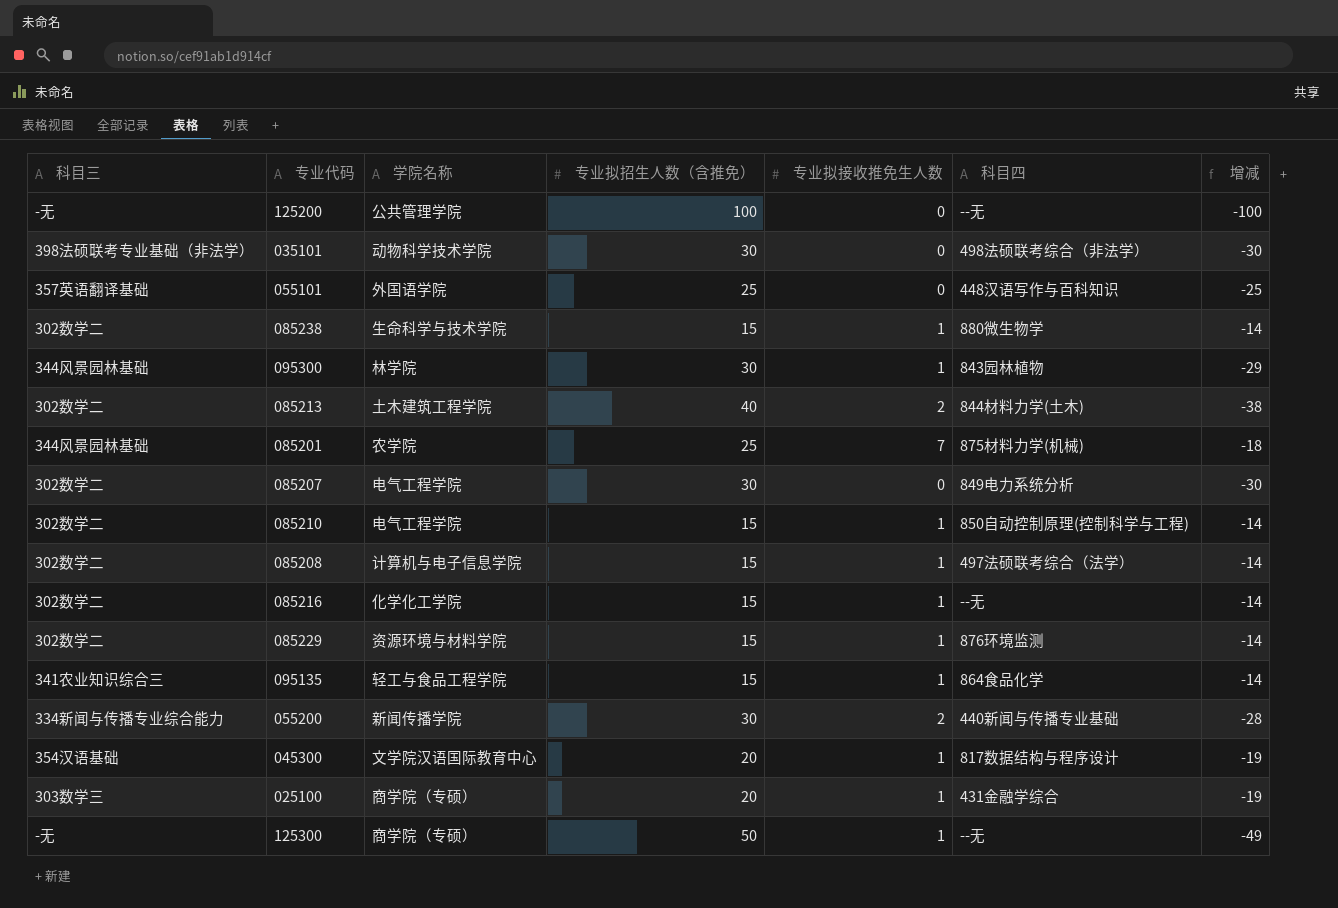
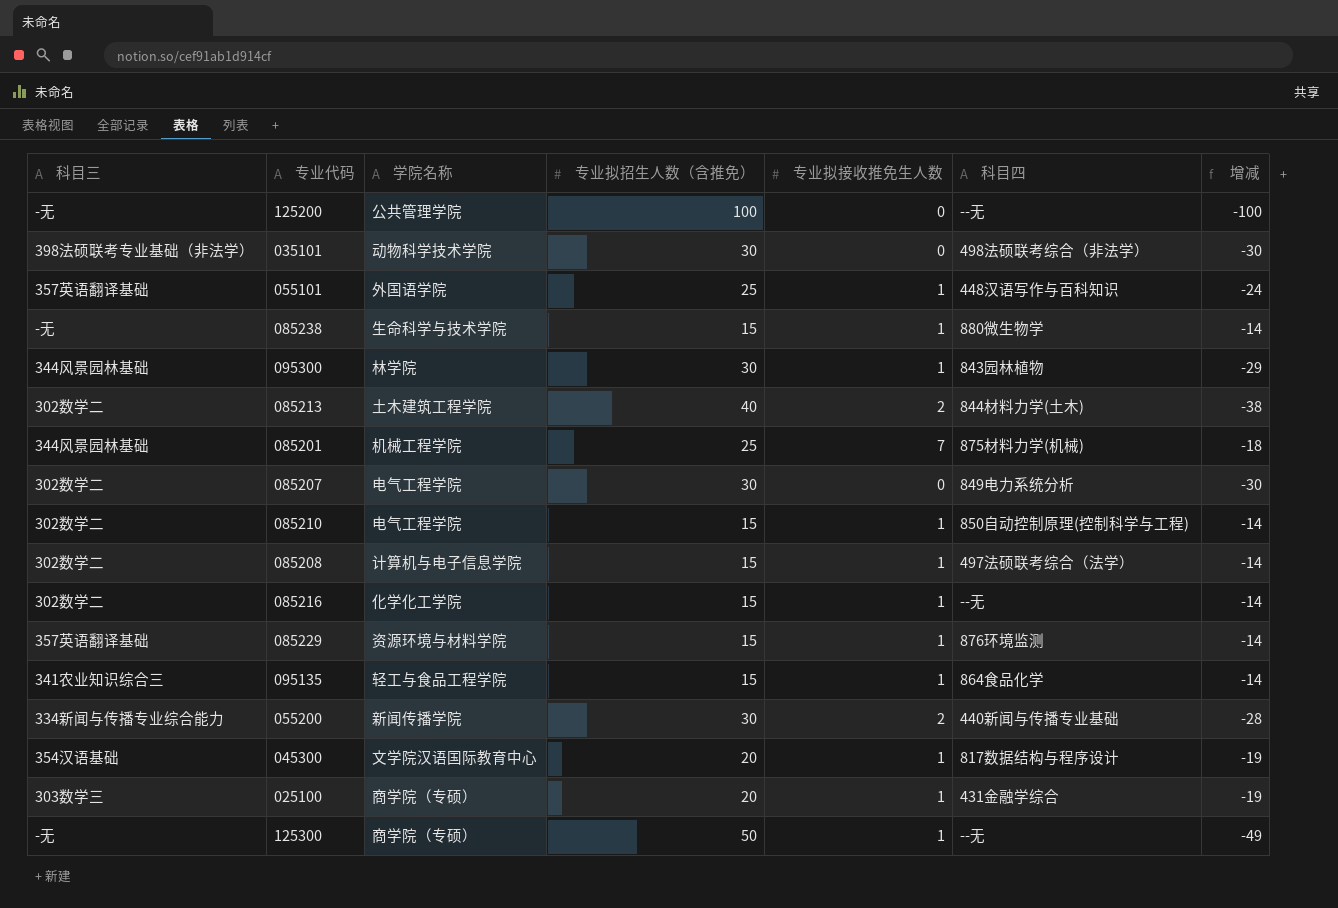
055101 | 专业拟接收推免生人数: 0 -> 1
055101 | 增减: -25 -> -24
085238 | 科目三: 302数学二 -> -无
085201 | 学院名称: 农学院 -> 机械工程学院
085229 | 科目三: 302数学二 -> 357英语翻译基础

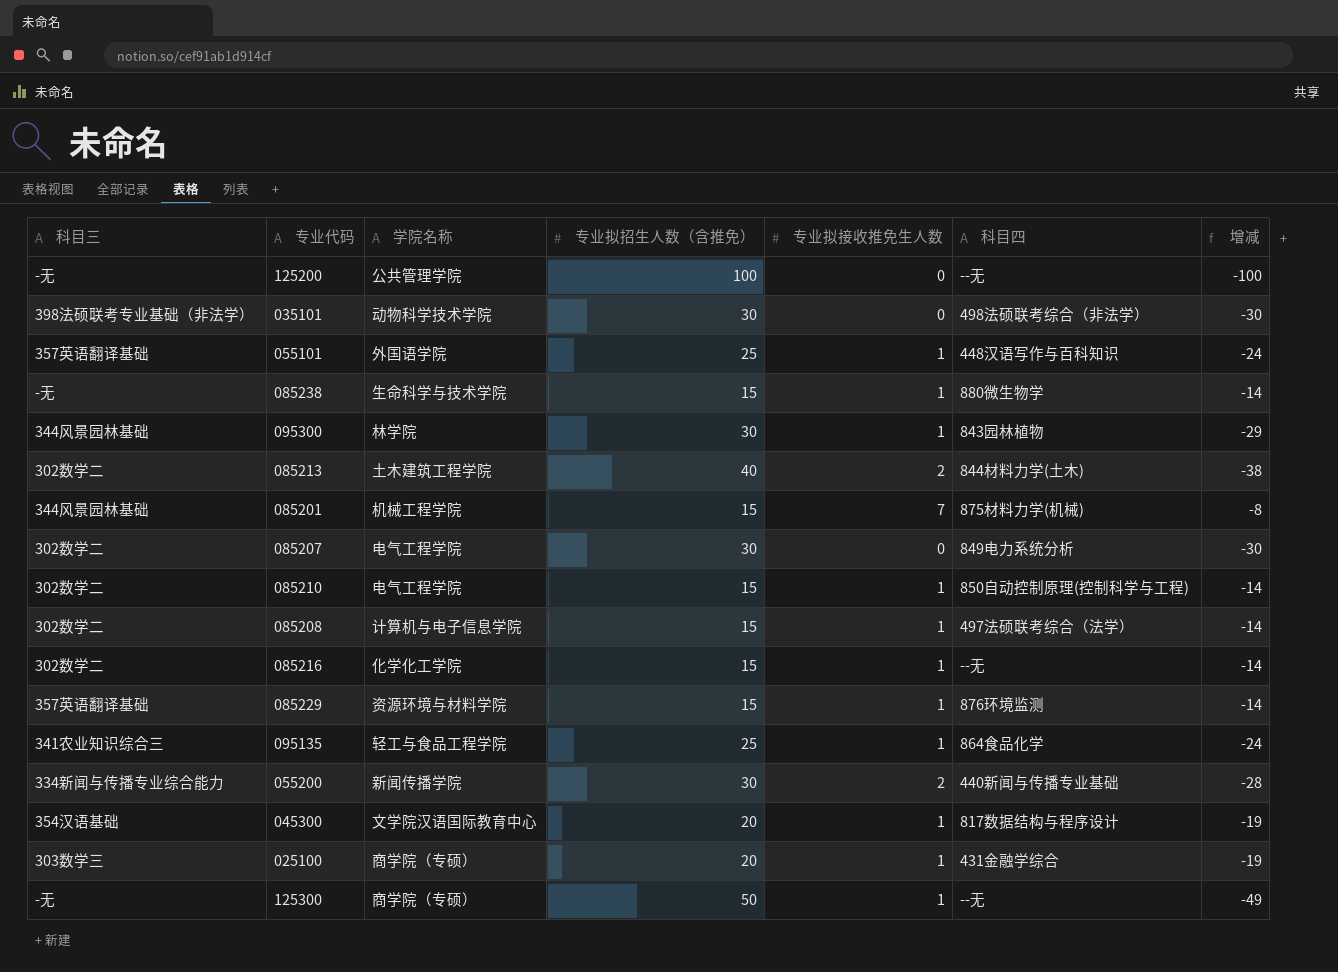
085201 | 专业拟招生人数（含推免）: 25 -> 15
085201 | 增减: -18 -> -8
095135 | 专业拟招生人数（含推免）: 15 -> 25
095135 | 增减: -14 -> -24

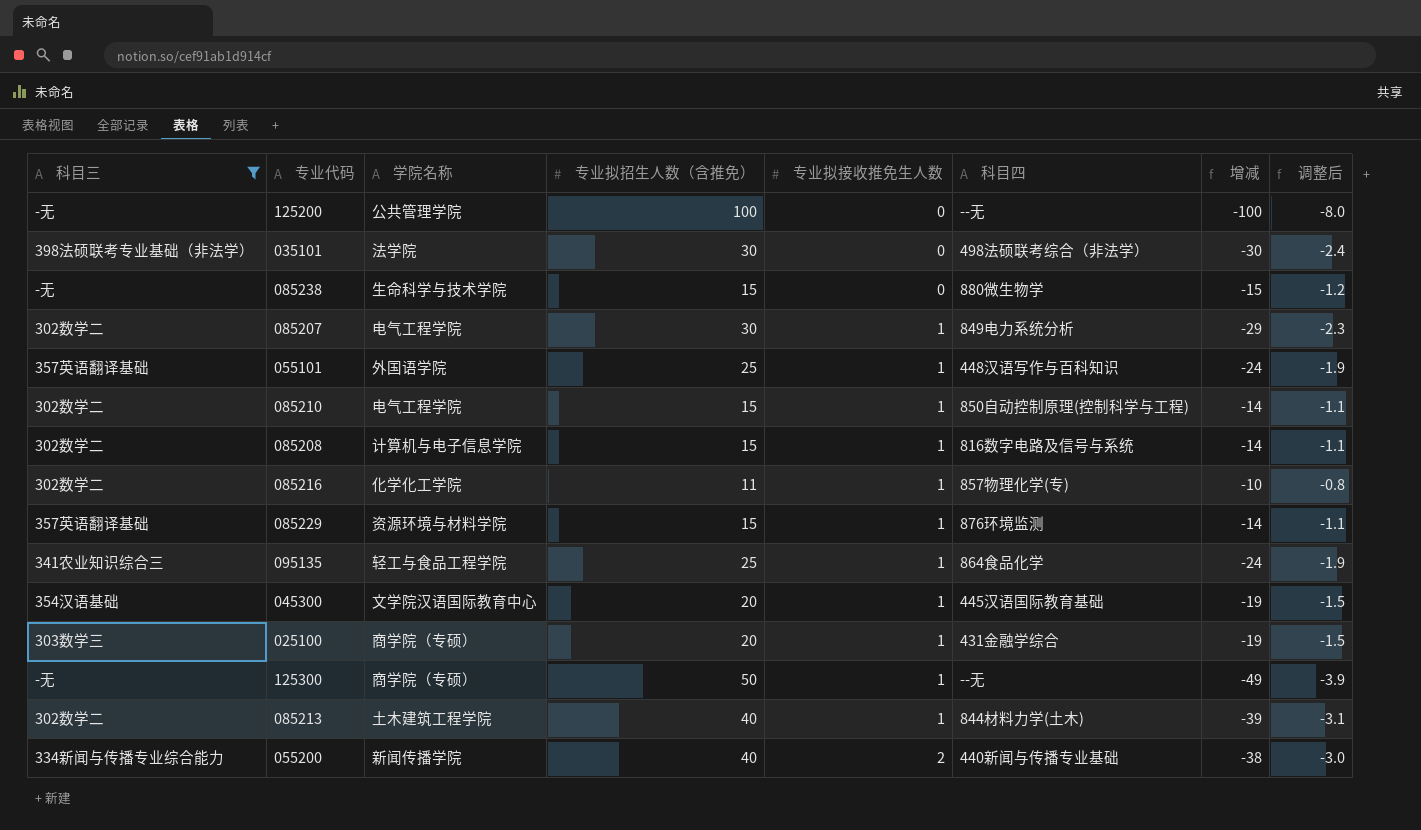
filter: none -> 科目三 != 344风景园林基础
row order: none -> 专业拟接收推免生人数 ascending
column 调整后 | formula: none -> [增减] * 0.08
035101 | 学院名称: 动物科学技术学院 -> 法学院
085238 | 专业拟接收推免生人数: 1 -> 0
085238 | 增减: -14 -> -15
085207 | 专业拟接收推免生人数: 0 -> 1
085207 | 增减: -30 -> -29
085208 | 科目四: 497法硕联考综合（法学） -> 816数字电路及信号与系统
085216 | 专业拟招生人数（含推免）: 15 -> 11
085216 | 科目四: --无 -> 857物理化学(专)
085216 | 增减: -14 -> -10
045300 | 科目四: 817数据结构与程序设计 -> 445汉语国际教育基础
085213 | 专业拟接收推免生人数: 2 -> 1
085213 | 增减: -38 -> -39
055200 | 专业拟招生人数（含推免）: 30 -> 40
055200 | 增减: -28 -> -38

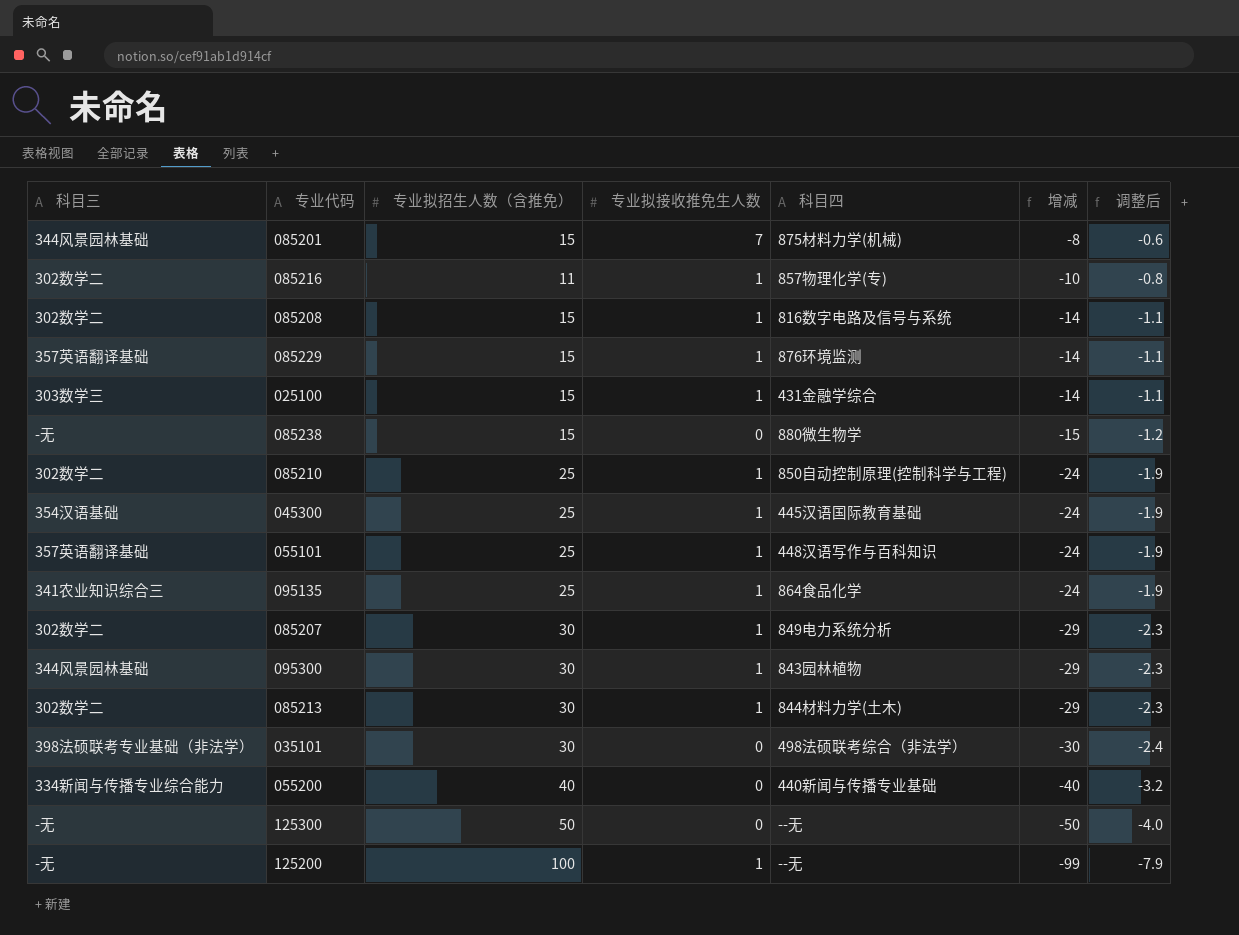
filter: 科目三 != 344风景园林基础 -> none
row order: 专业拟接收推免生人数 ascending -> 增减 descending
column 学院名称 | position: 3 -> none
025100 | 专业拟招生人数（含推免）: 20 -> 15
025100 | 增减: -19 -> -14
025100 | 调整后: -1.5 -> -1.1
085210 | 专业拟招生人数（含推免）: 15 -> 25
085210 | 增减: -14 -> -24
085210 | 调整后: -1.1 -> -1.9
045300 | 专业拟招生人数（含推免）: 20 -> 25
045300 | 增减: -19 -> -24
045300 | 调整后: -1.5 -> -1.9
085213 | 专业拟招生人数（含推免）: 40 -> 30
085213 | 增减: -39 -> -29
085213 | 调整后: -3.1 -> -2.3
055200 | 专业拟接收推免生人数: 2 -> 0
055200 | 增减: -38 -> -40
055200 | 调整后: -3.0 -> -3.2
125300 | 专业拟接收推免生人数: 1 -> 0
125300 | 增减: -49 -> -50
125300 | 调整后: -3.9 -> -4.0
125200 | 专业拟接收推免生人数: 0 -> 1
125200 | 增减: -100 -> -99
125200 | 调整后: -8.0 -> -7.9

